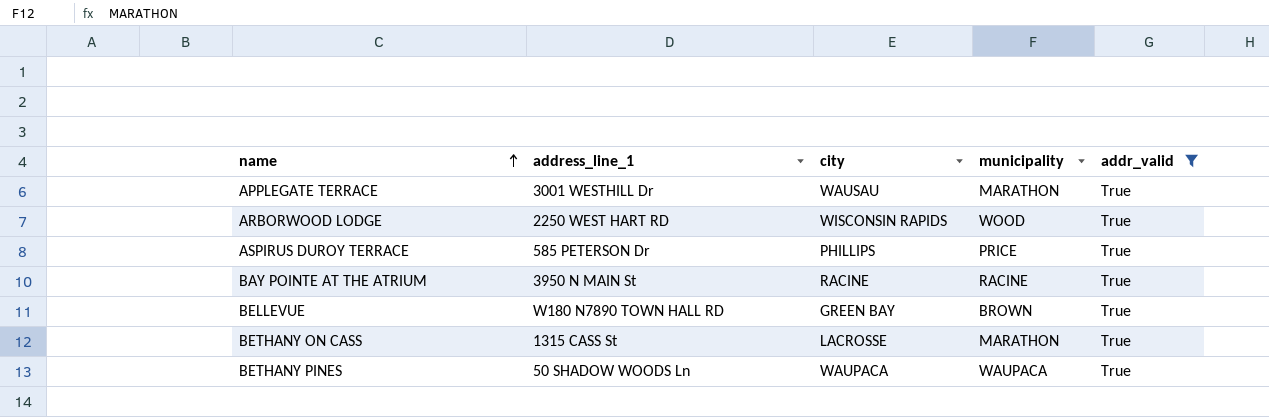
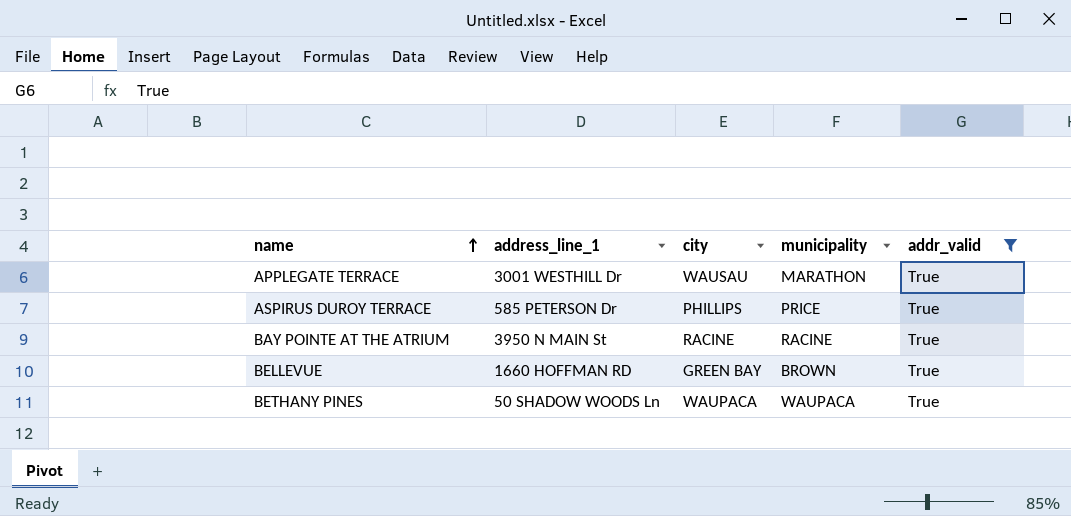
row ARBORWOOD LODGE: 2250 WEST HART RD | WISCONSIN RAPIDS | WOOD | True -> none
row BETHANY ON CASS: 1315 CASS St | LACROSSE | MARATHON | True -> none
BELLEVUE | address_line_1: W180 N7890 TOWN HALL RD -> 1660 HOFFMAN RD

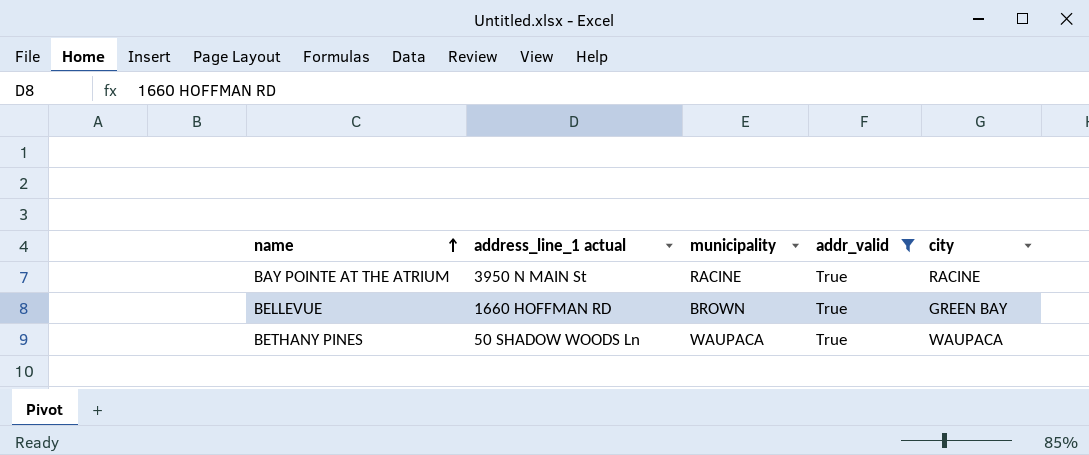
column name: address_line_1 -> address_line_1 actual
column city | position: 3 -> 5
row APPLEGATE TERRACE: 3001 WESTHILL Dr | WAUSAU | MARATHON | True -> none
row ASPIRUS DUROY TERRACE: 585 PETERSON Dr | PHILLIPS | PRICE | True -> none

